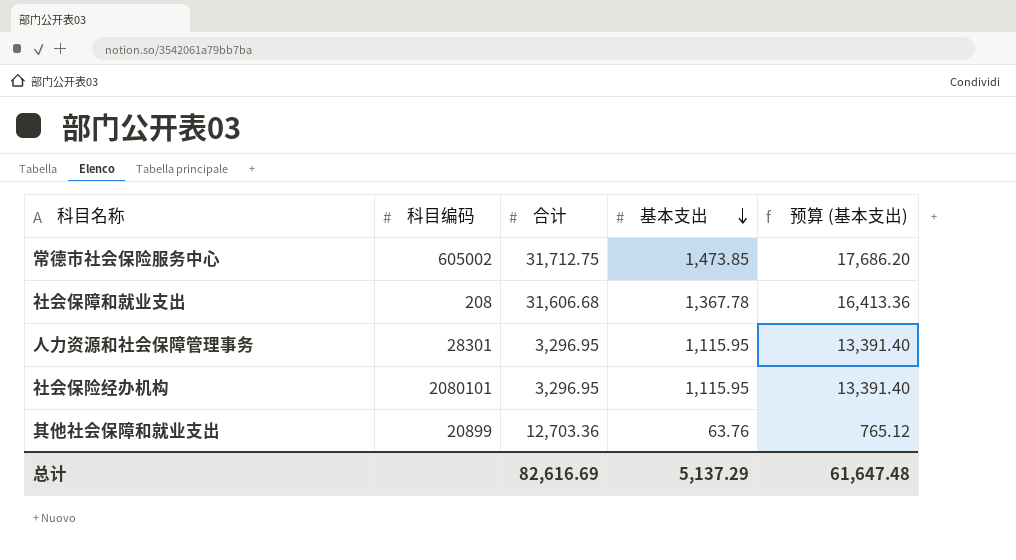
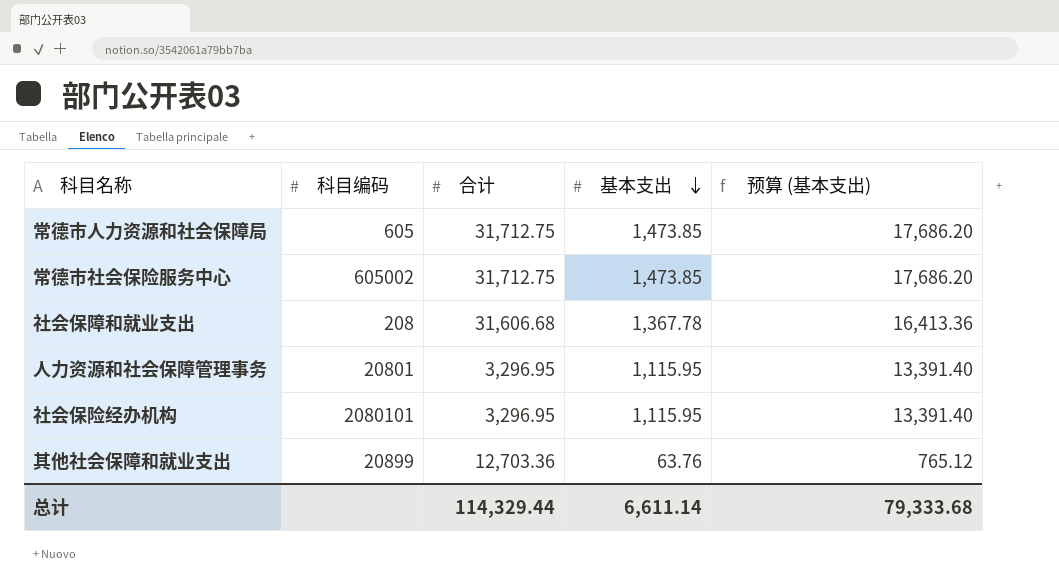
row 常德市人力资源和社会保障局: none -> 605 | 31,712.75 | 1,473.85 | 17,686.20
人力资源和社会保障管理事务 | 科目编码: 28301 -> 20801
总计 | 合计: 82,616.69 -> 114,329.44
总计 | 基本支出: 5,137.29 -> 6,611.14
总计 | 预算 (基本支出): 61,647.48 -> 79,333.68

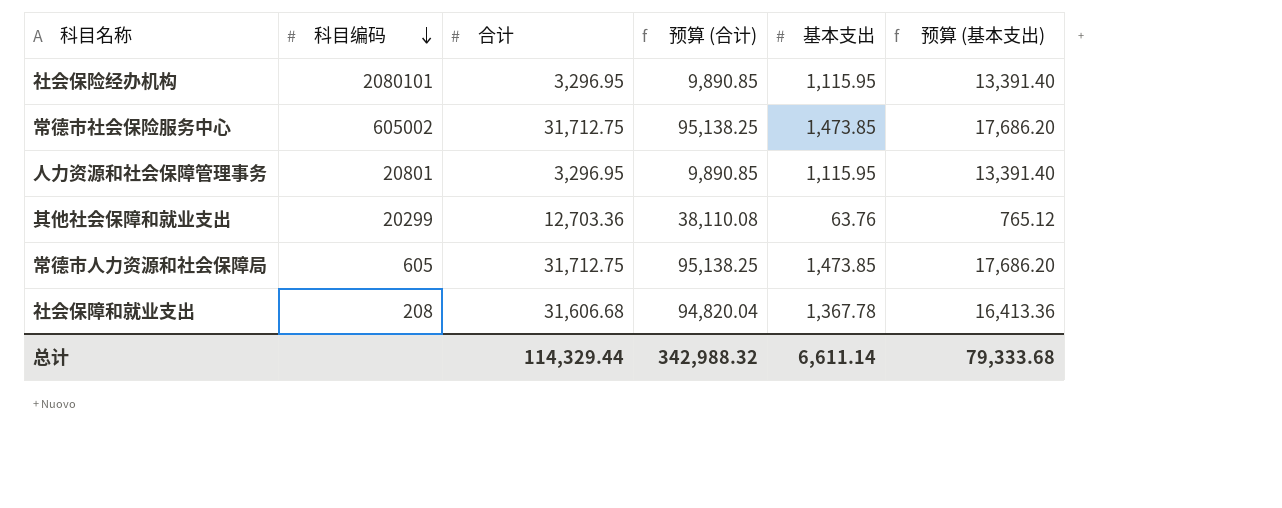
row order: 基本支出 descending -> 科目编码 descending
column 预算 (合计) | formula: none -> [合计] * 3
其他社会保障和就业支出 | 科目编码: 20899 -> 20299

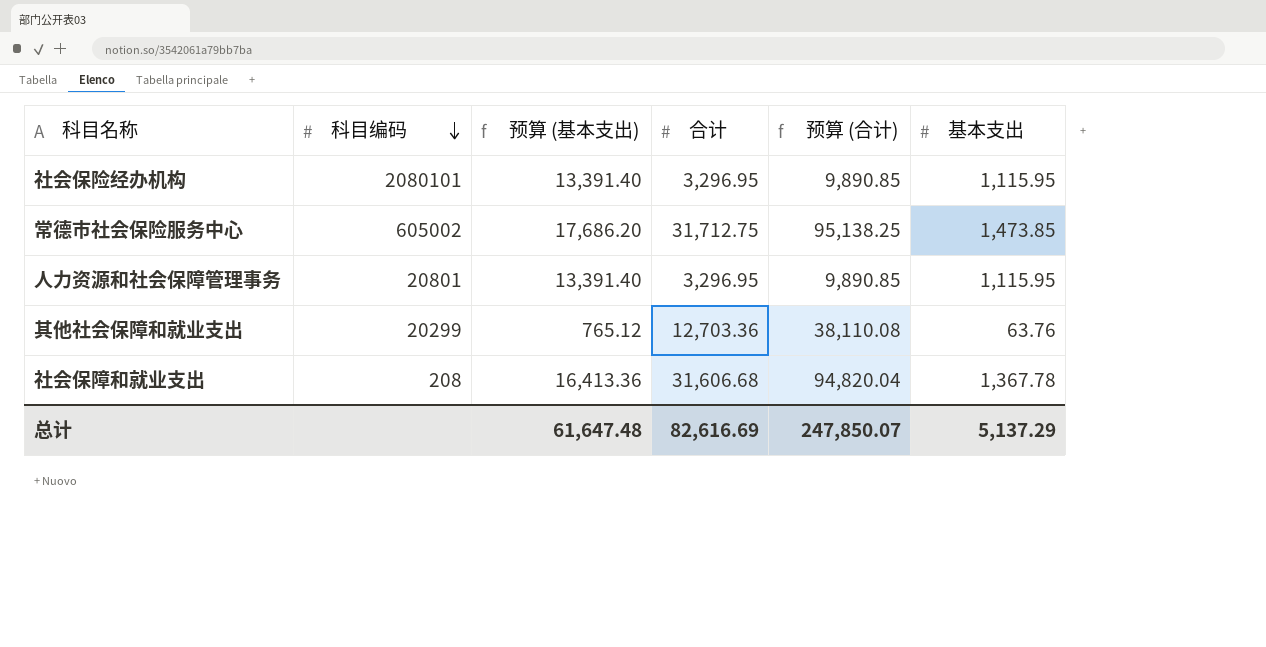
column 预算 (基本支出) | position: 6 -> 3
row 常德市人力资源和社会保障局: 605 | 31,712.75 | 95,138.25 | 1,473.85 | 17,686.20 -> none
总计 | 预算 (基本支出): 79,333.68 -> 61,647.48
总计 | 合计: 114,329.44 -> 82,616.69
总计 | 预算 (合计): 342,988.32 -> 247,850.07
总计 | 基本支出: 6,611.14 -> 5,137.29

